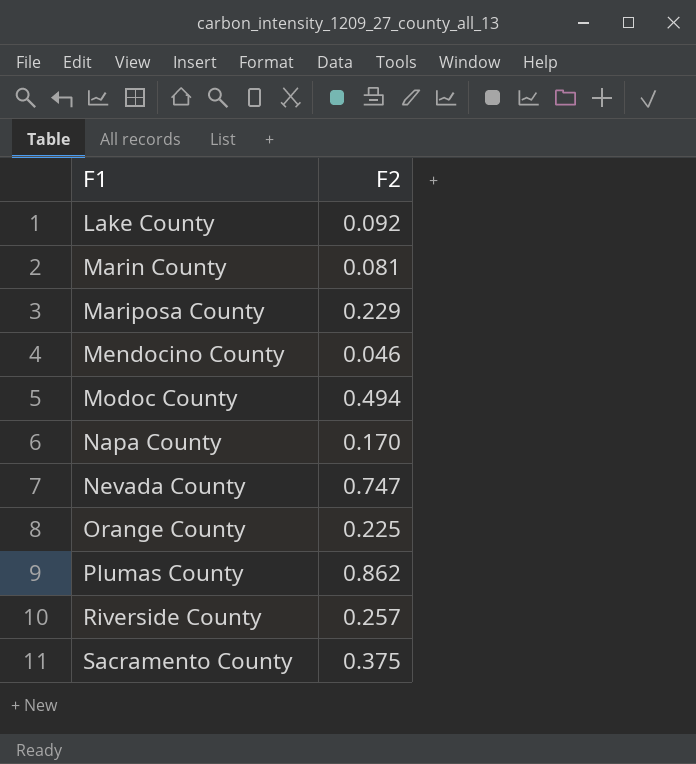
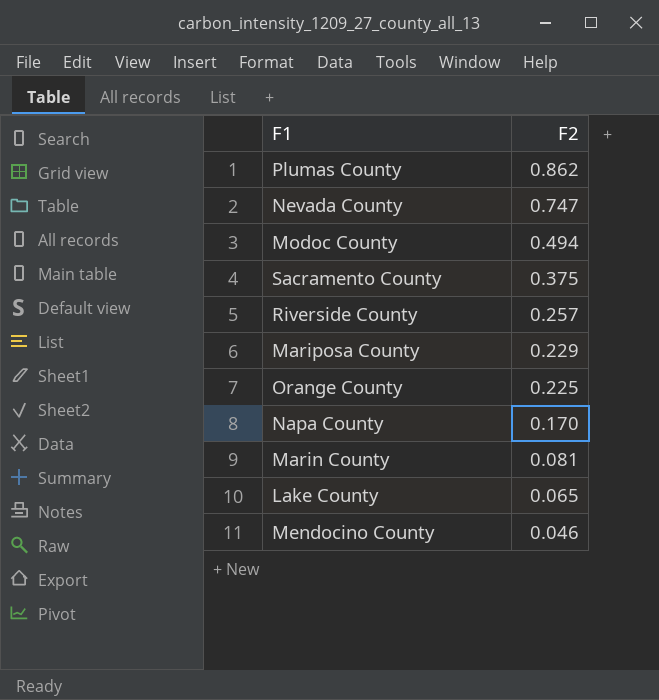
row order: F1 ascending -> F2 descending
Lake County | F2: 0.092 -> 0.065

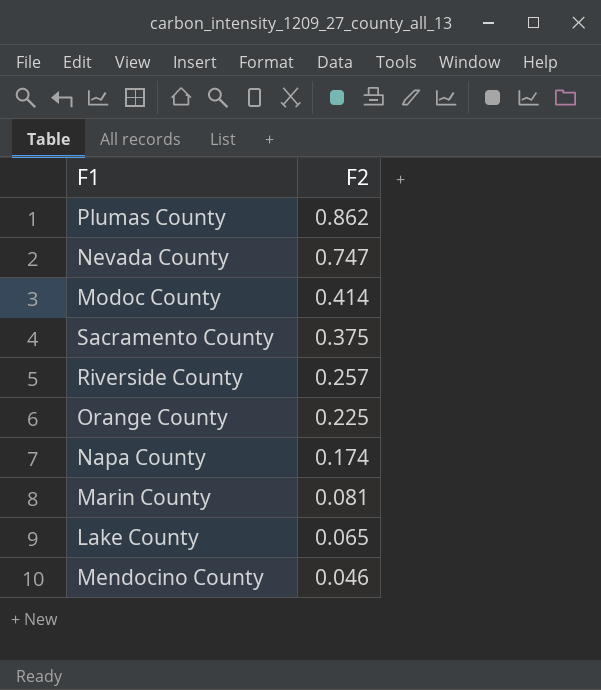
row Mariposa County: 0.229 -> none
Modoc County | F2: 0.494 -> 0.414
Napa County | F2: 0.170 -> 0.174

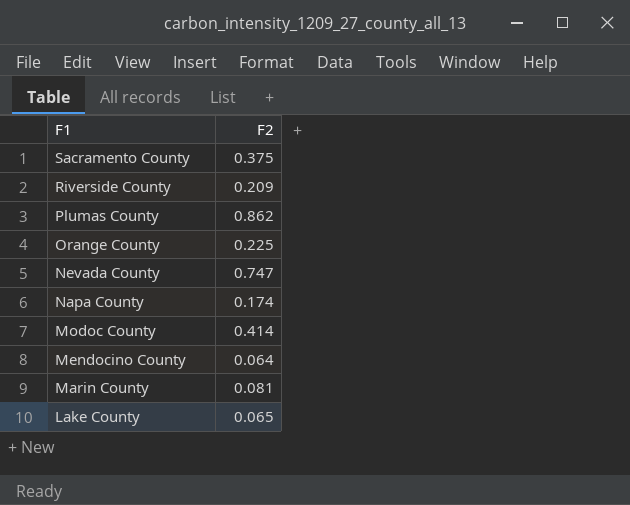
row order: F2 descending -> F1 descending
Riverside County | F2: 0.257 -> 0.209
Mendocino County | F2: 0.046 -> 0.064

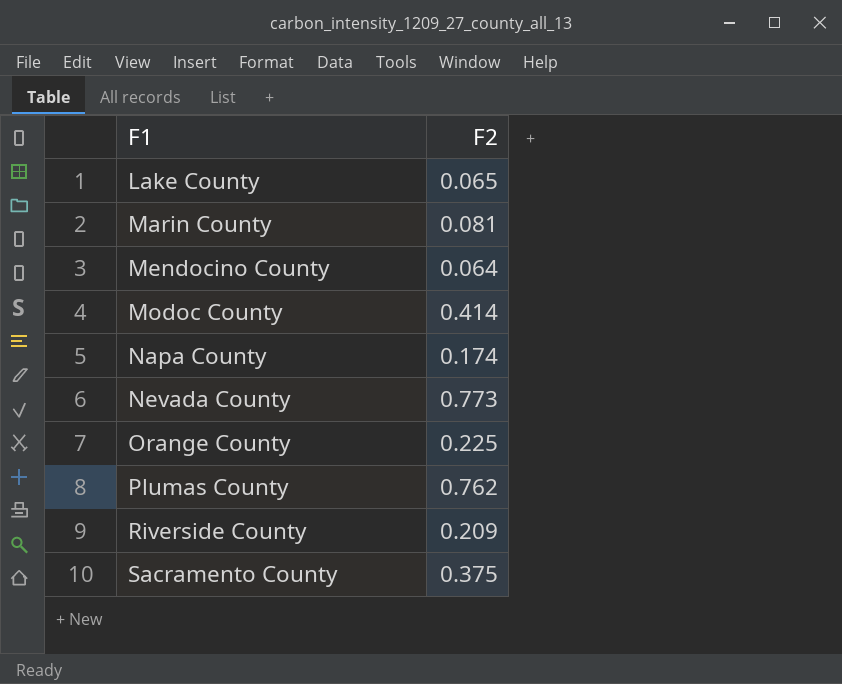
row order: F1 descending -> F1 ascending
Nevada County | F2: 0.747 -> 0.773
Plumas County | F2: 0.862 -> 0.762

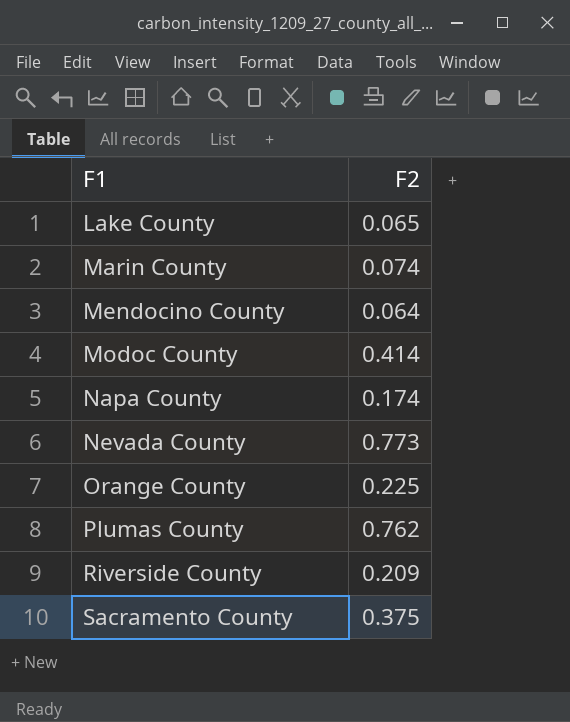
Marin County | F2: 0.081 -> 0.074

